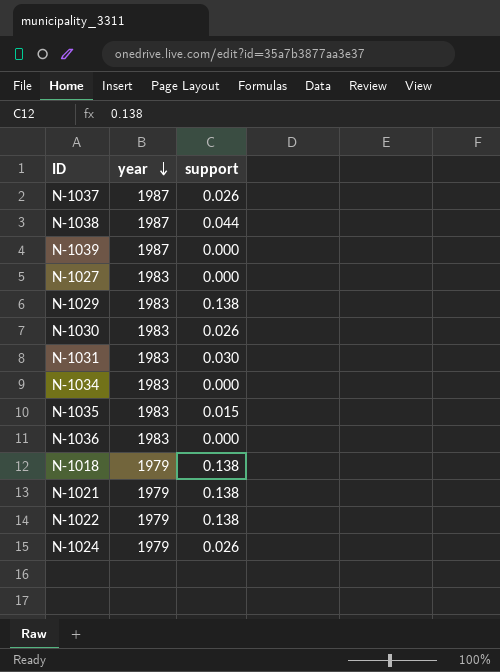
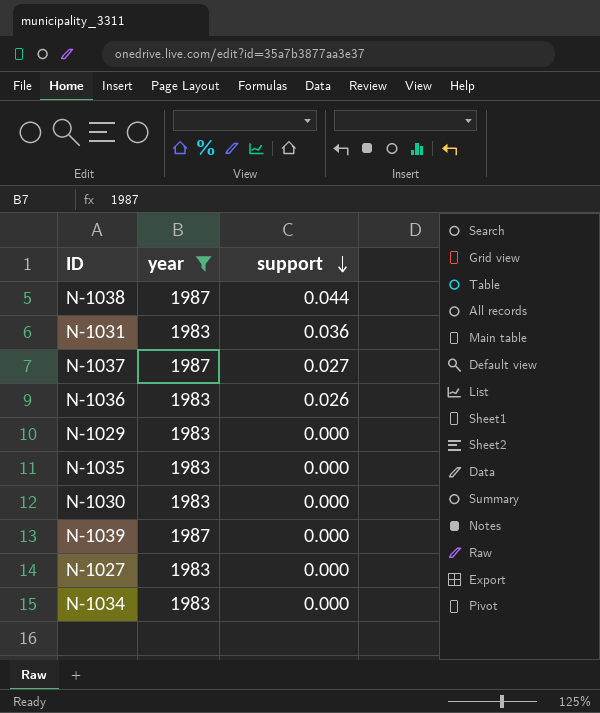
filter: none -> year != 1979
row order: year descending -> support descending
N-1031 | support: 0.030 -> 0.036
N-1037 | support: 0.026 -> 0.027
N-1036 | support: 0.000 -> 0.026
N-1029 | support: 0.138 -> 0.000
N-1035 | support: 0.015 -> 0.000
N-1030 | support: 0.026 -> 0.000

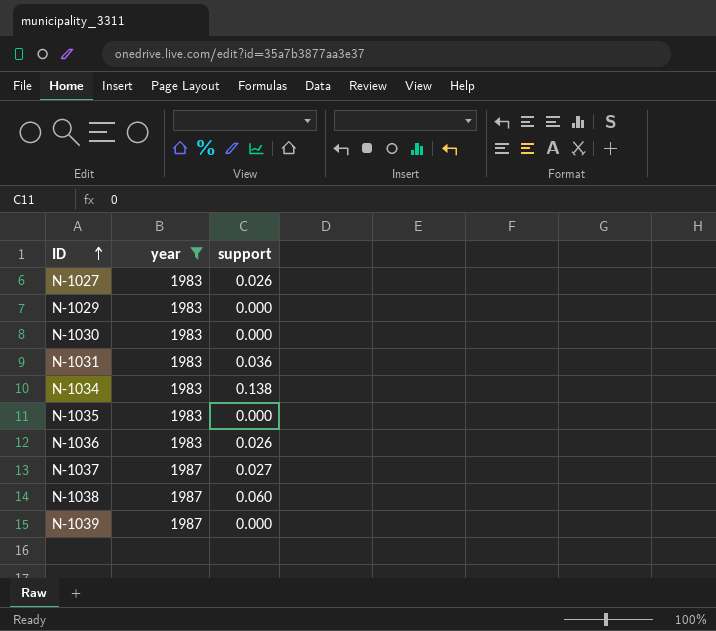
row order: support descending -> ID ascending
N-1027 | support: 0.000 -> 0.026
N-1034 | support: 0.000 -> 0.138
N-1038 | support: 0.044 -> 0.060

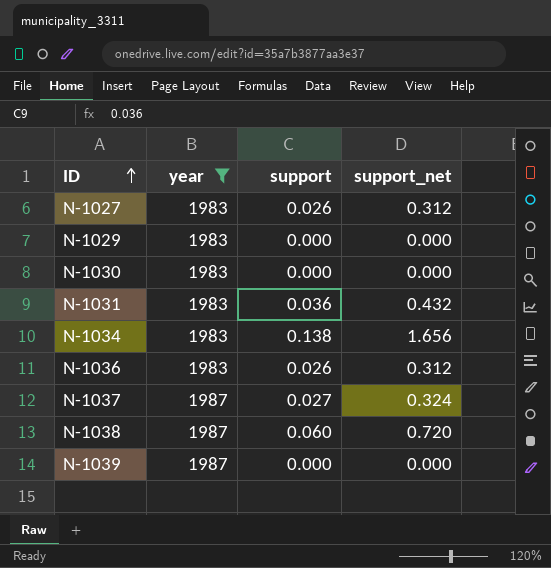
column support_net | formula: none -> [support] * 12
row N-1035: 1983 | 0.000 -> none

